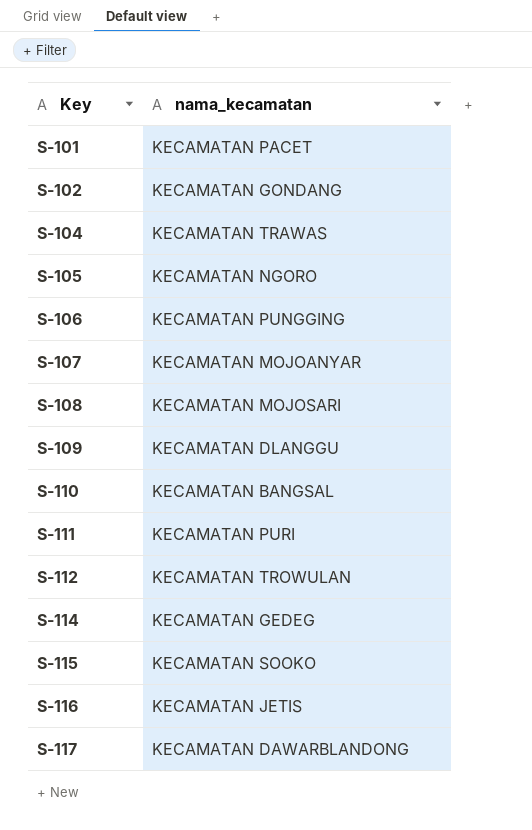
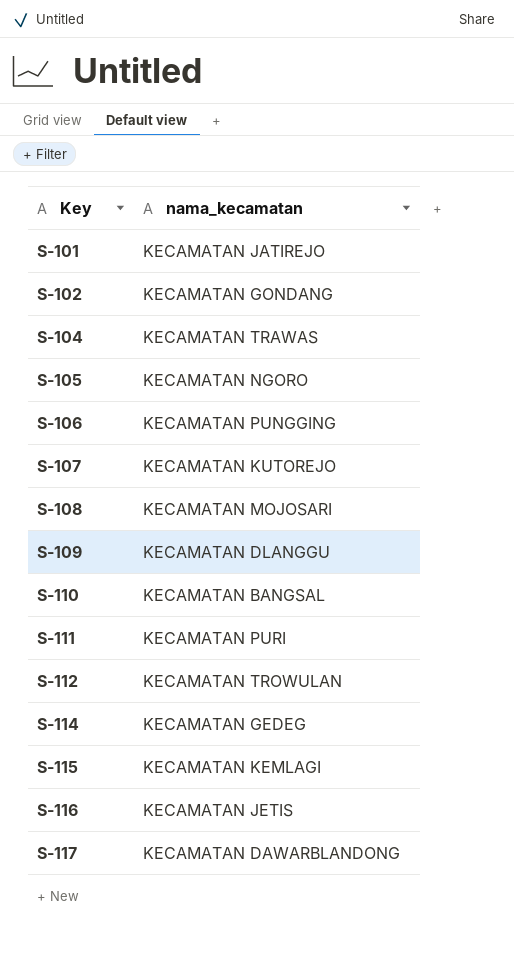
S-101 | nama_kecamatan: KECAMATAN PACET -> KECAMATAN JATIREJO
S-107 | nama_kecamatan: KECAMATAN MOJOANYAR -> KECAMATAN KUTOREJO
S-115 | nama_kecamatan: KECAMATAN SOOKO -> KECAMATAN KEMLAGI

